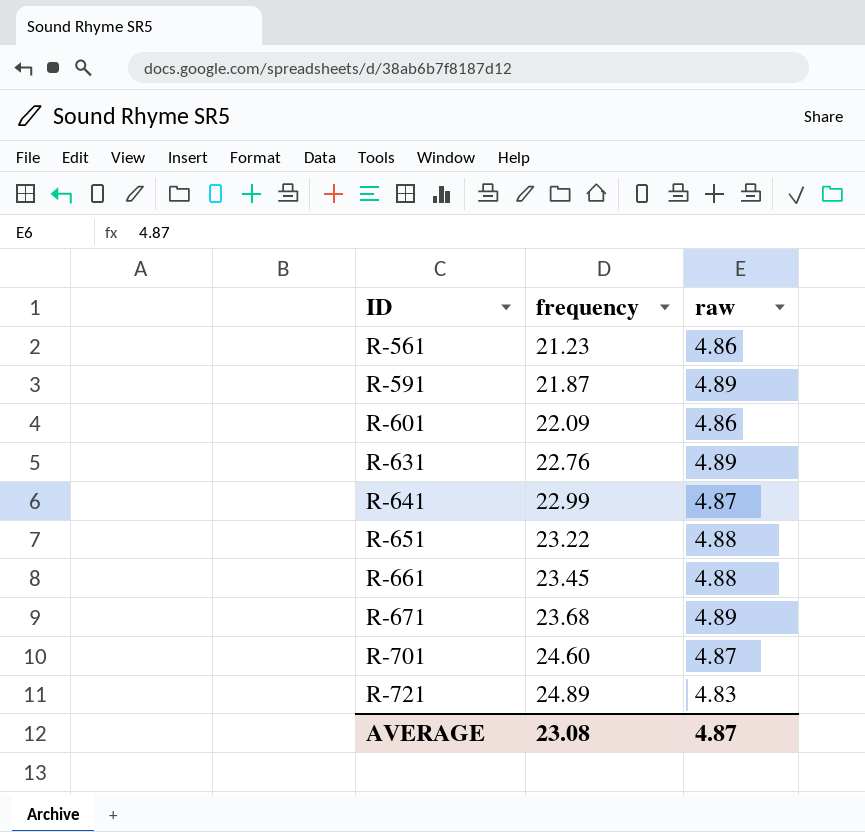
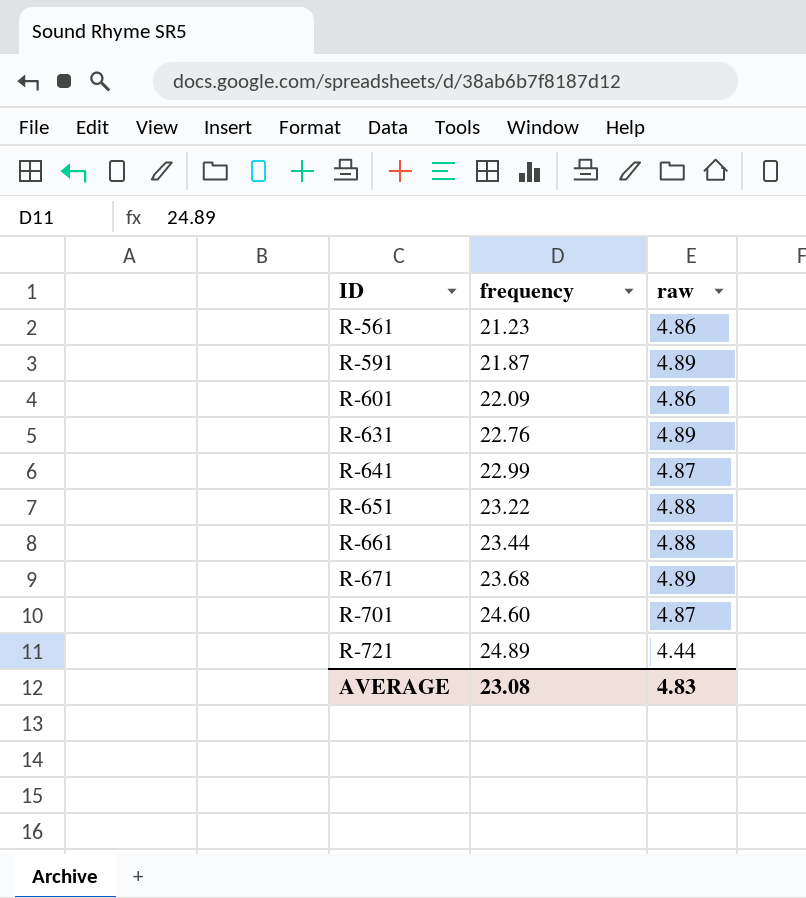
R-661 | frequency: 23.45 -> 23.44
R-721 | raw: 4.83 -> 4.44
AVERAGE | raw: 4.87 -> 4.83

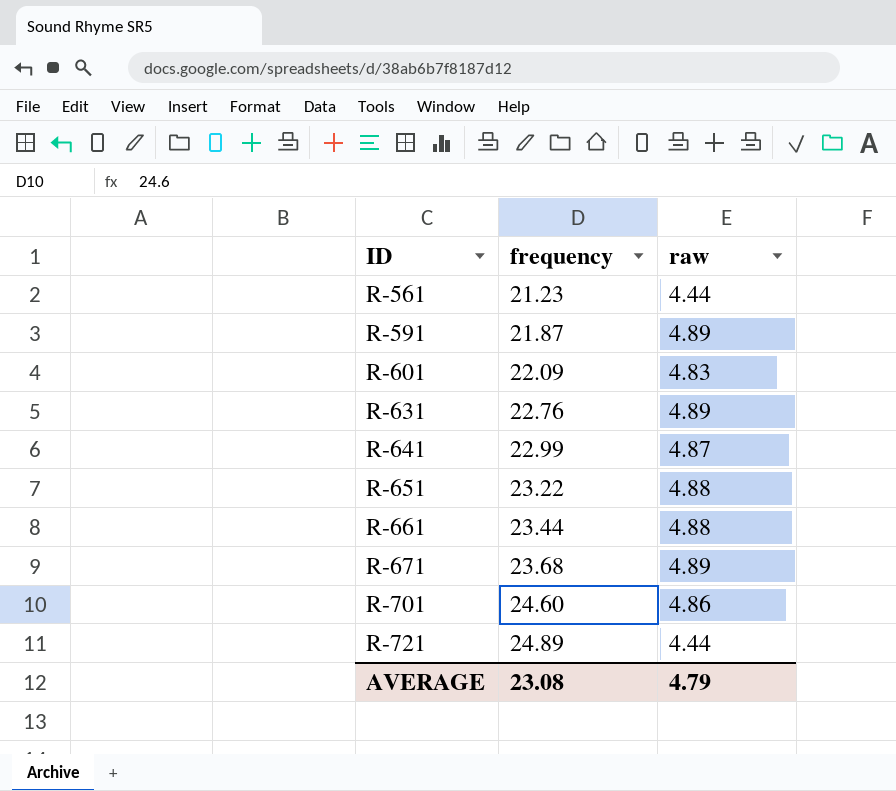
R-561 | raw: 4.86 -> 4.44
R-601 | raw: 4.86 -> 4.83
R-701 | raw: 4.87 -> 4.86
AVERAGE | raw: 4.83 -> 4.79

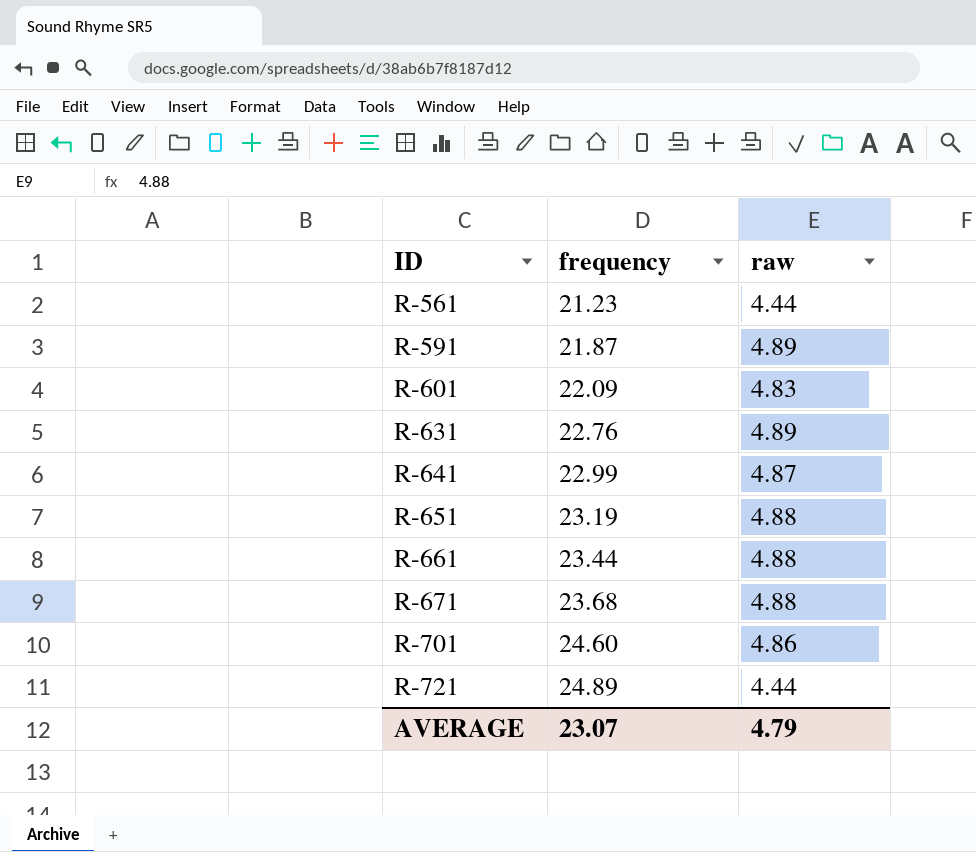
R-651 | frequency: 23.22 -> 23.19
R-671 | raw: 4.89 -> 4.88
AVERAGE | frequency: 23.08 -> 23.07

